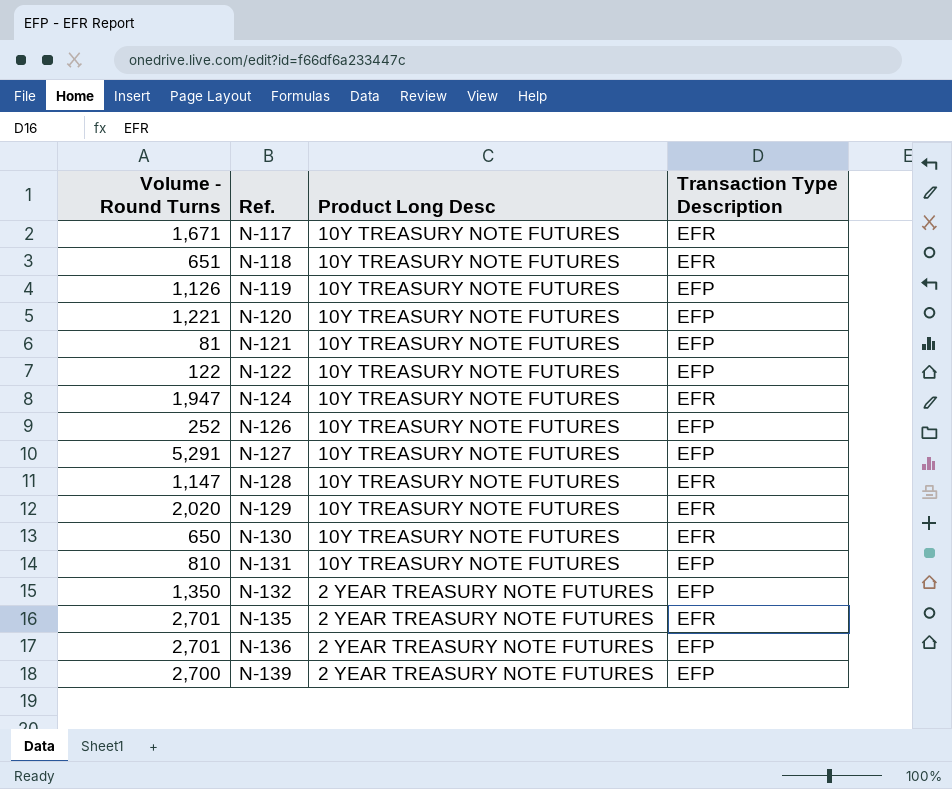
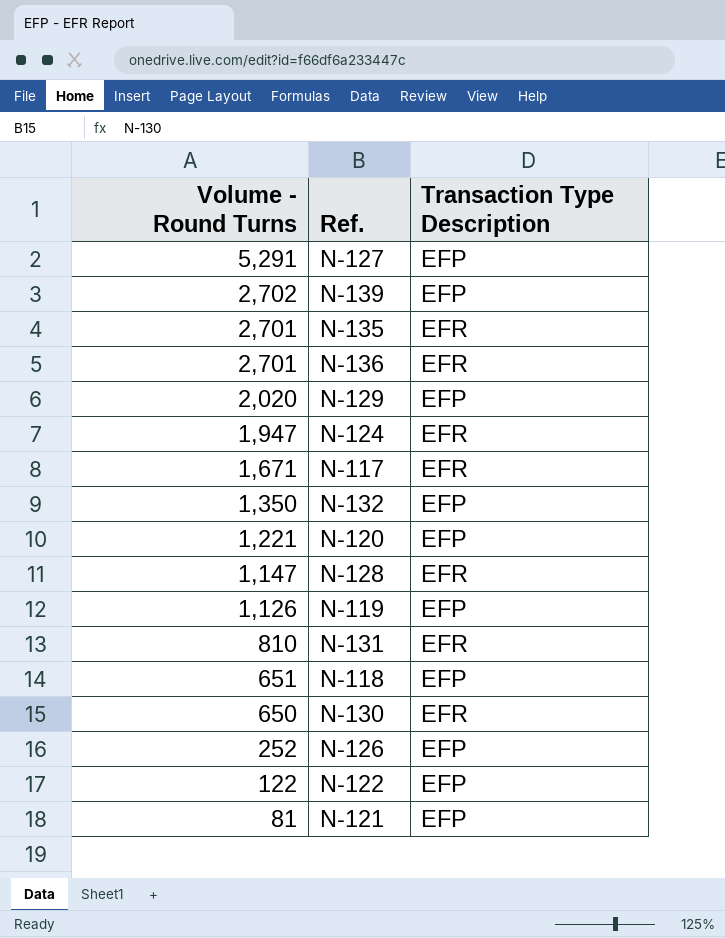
row order: Ref. ascending -> Volume - Round Turns descending
column Product Long Desc | position: 3 -> none
N-139 | Volume - Round Turns: 2,700 -> 2,702
N-136 | Transaction Type Description: EFP -> EFR
N-129 | Transaction Type Description: EFR -> EFP
N-131 | Transaction Type Description: EFP -> EFR
N-118 | Transaction Type Description: EFR -> EFP

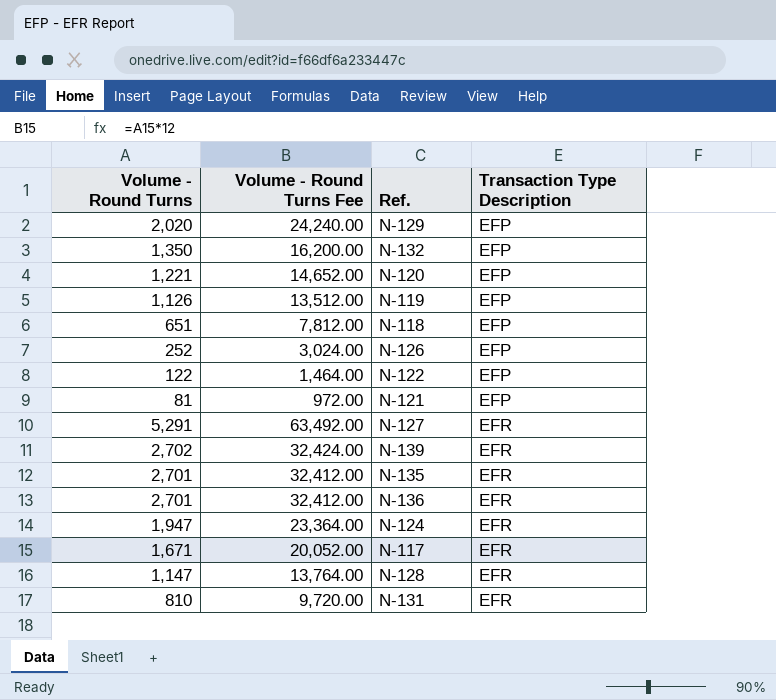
row order: Volume - Round Turns descending -> Transaction Type Description ascending
column Volume - Round Turns Fee | formula: none -> [Volume - Round Turns] * 12
row N-130: 650 | EFR -> none
N-127 | Transaction Type Description: EFP -> EFR
N-139 | Transaction Type Description: EFP -> EFR

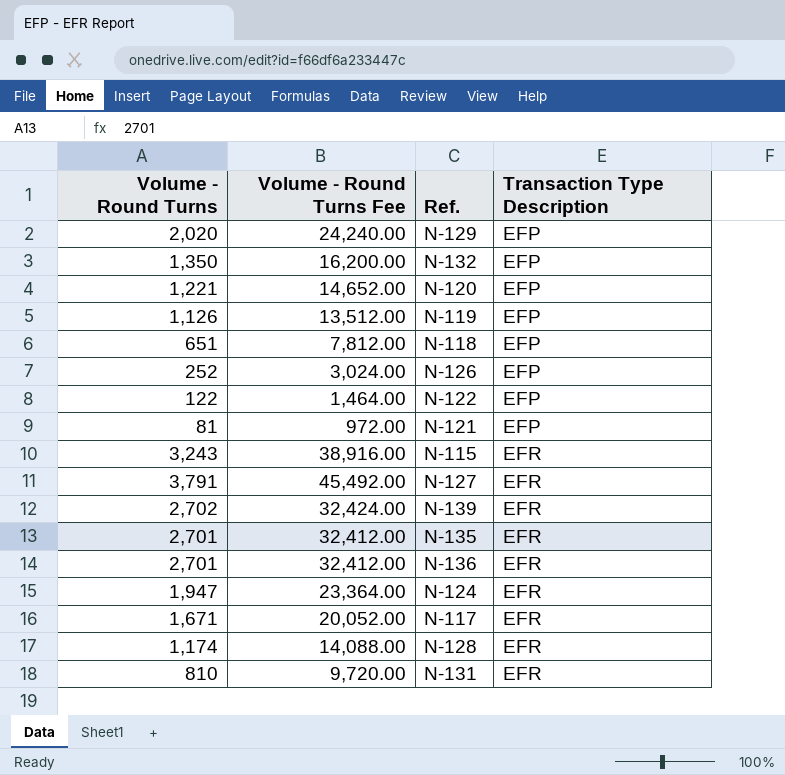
row N-115: none -> 3,243 | 38,916.00 | EFR
N-127 | Volume - Round Turns: 5,291 -> 3,791
N-127 | Volume - Round Turns Fee: 63,492.00 -> 45,492.00
N-128 | Volume - Round Turns: 1,147 -> 1,174
N-128 | Volume - Round Turns Fee: 13,764.00 -> 14,088.00

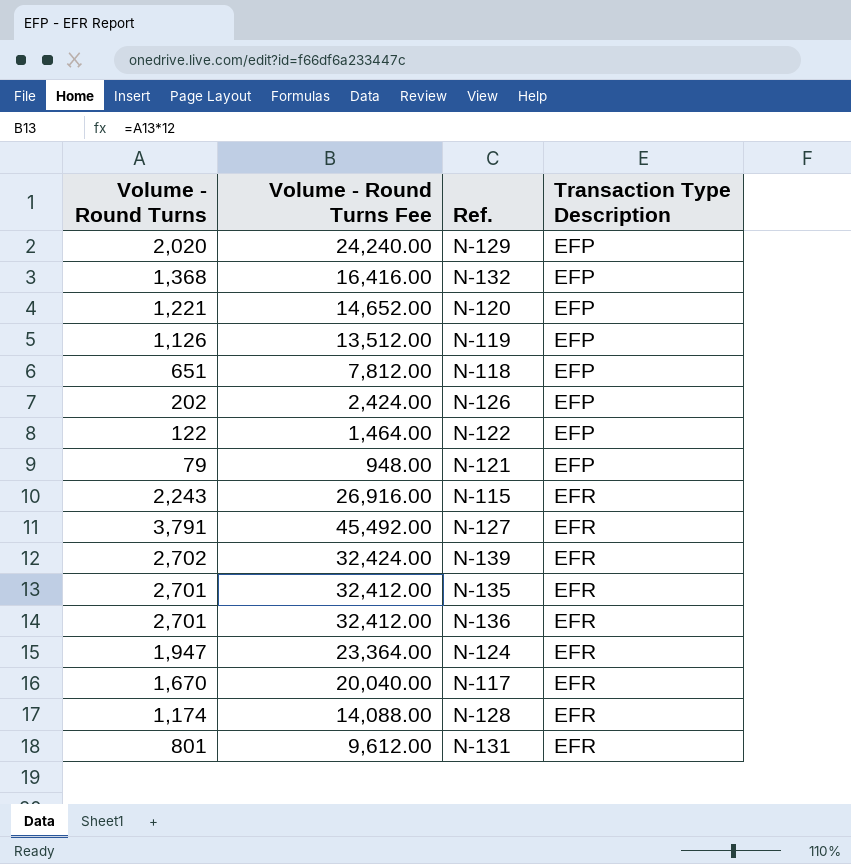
N-132 | Volume - Round Turns: 1,350 -> 1,368
N-132 | Volume - Round Turns Fee: 16,200.00 -> 16,416.00
N-126 | Volume - Round Turns: 252 -> 202
N-126 | Volume - Round Turns Fee: 3,024.00 -> 2,424.00
N-121 | Volume - Round Turns: 81 -> 79
N-121 | Volume - Round Turns Fee: 972.00 -> 948.00
N-115 | Volume - Round Turns: 3,243 -> 2,243
N-115 | Volume - Round Turns Fee: 38,916.00 -> 26,916.00
N-117 | Volume - Round Turns: 1,671 -> 1,670
N-117 | Volume - Round Turns Fee: 20,052.00 -> 20,040.00
N-131 | Volume - Round Turns: 810 -> 801
N-131 | Volume - Round Turns Fee: 9,720.00 -> 9,612.00

